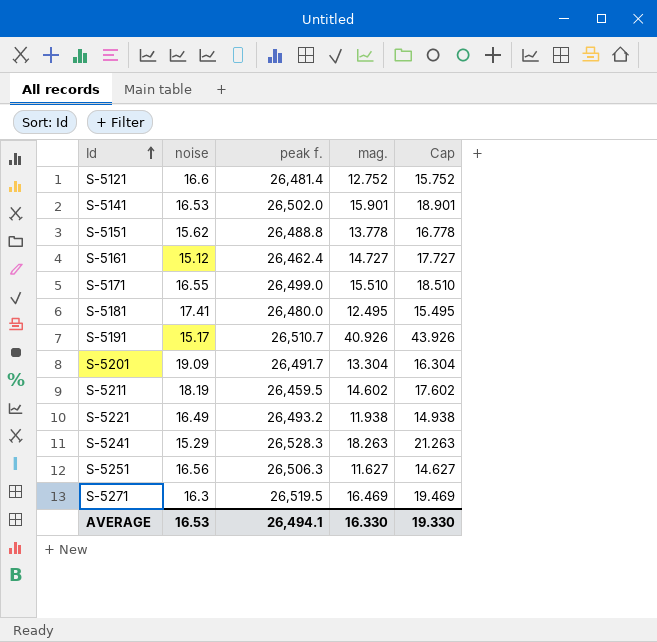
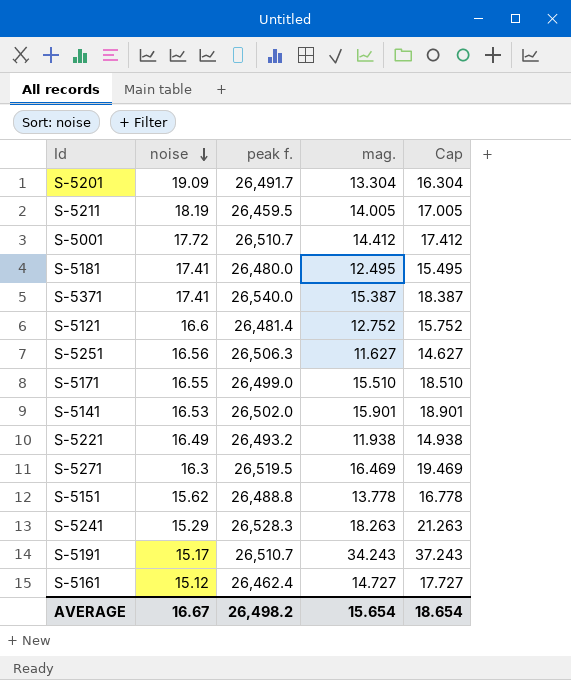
row order: Id ascending -> noise descending
S-5211 | mag.: 14.602 -> 14.005
S-5211 | Cap: 17.602 -> 17.005
row S-5001: none -> 17.72 | 26,510.7 | 14.412 | 17.412
row S-5371: none -> 17.41 | 26,540.0 | 15.387 | 18.387
S-5191 | mag.: 40.926 -> 34.243
S-5191 | Cap: 43.926 -> 37.243
AVERAGE | noise: 16.53 -> 16.67
AVERAGE | peak f.: 26,494.1 -> 26,498.2
AVERAGE | mag.: 16.330 -> 15.654
AVERAGE | Cap: 19.330 -> 18.654

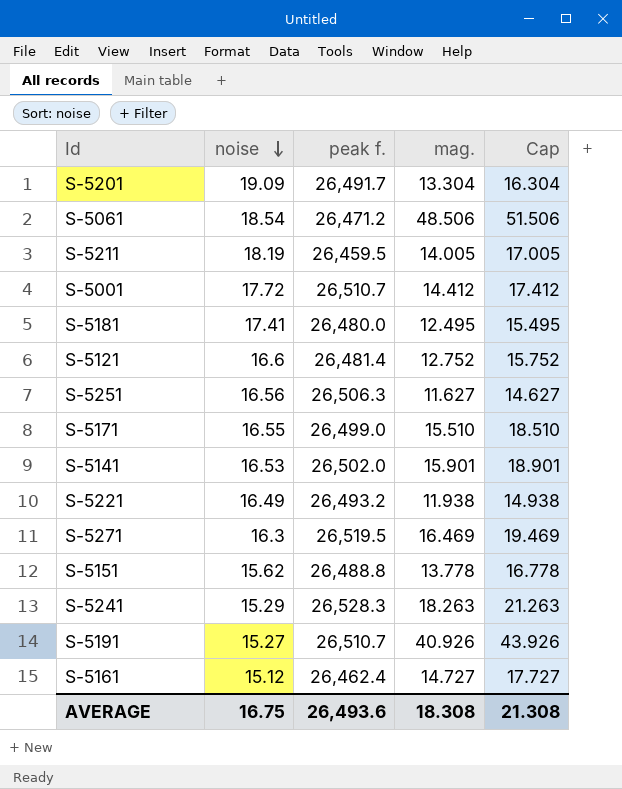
row S-5371: 17.41 | 26,540.0 | 15.387 | 18.387 -> none
row S-5061: none -> 18.54 | 26,471.2 | 48.506 | 51.506
S-5191 | noise: 15.17 -> 15.27
S-5191 | mag.: 34.243 -> 40.926
S-5191 | Cap: 37.243 -> 43.926
AVERAGE | noise: 16.67 -> 16.75
AVERAGE | peak f.: 26,498.2 -> 26,493.6
AVERAGE | mag.: 15.654 -> 18.308
AVERAGE | Cap: 18.654 -> 21.308

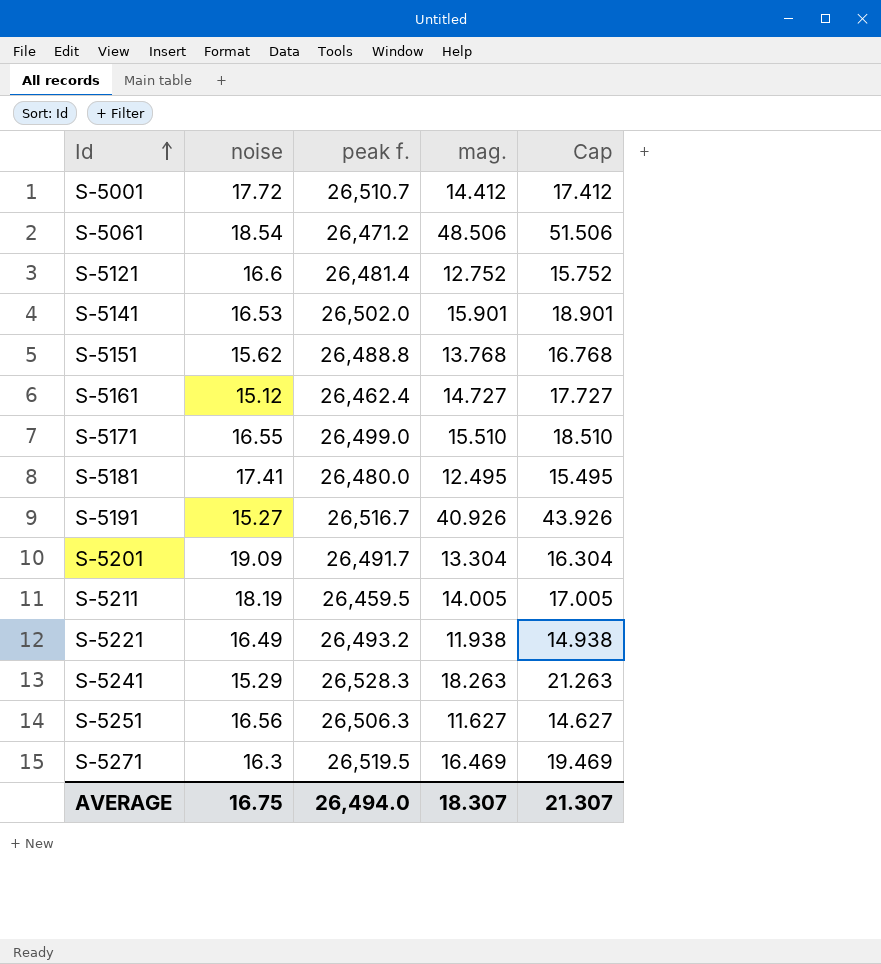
row order: noise descending -> Id ascending
S-5151 | mag.: 13.778 -> 13.768
S-5151 | Cap: 16.778 -> 16.768
S-5191 | peak f.: 26,510.7 -> 26,516.7
AVERAGE | peak f.: 26,493.6 -> 26,494.0
AVERAGE | mag.: 18.308 -> 18.307
AVERAGE | Cap: 21.308 -> 21.307

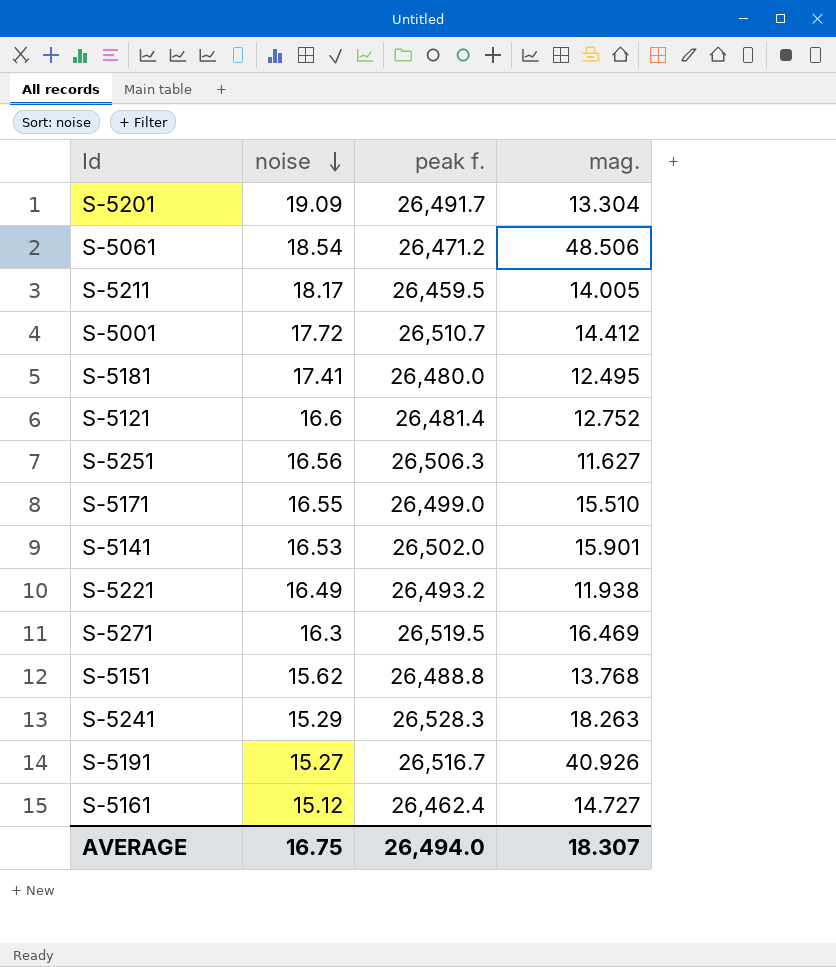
row order: Id ascending -> noise descending
column Cap | formula: [mag.] + 3 -> none
S-5211 | noise: 18.19 -> 18.17

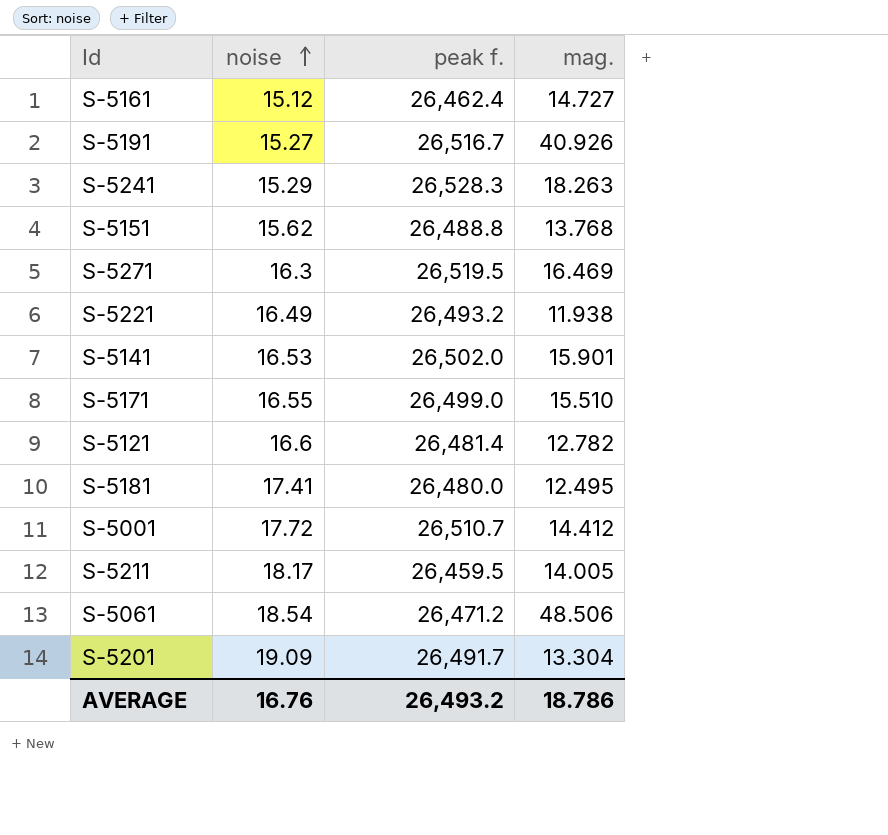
row order: noise descending -> noise ascending
row S-5251: 16.56 | 26,506.3 | 11.627 -> none
S-5121 | mag.: 12.752 -> 12.782
AVERAGE | noise: 16.75 -> 16.76
AVERAGE | peak f.: 26,494.0 -> 26,493.2
AVERAGE | mag.: 18.307 -> 18.786

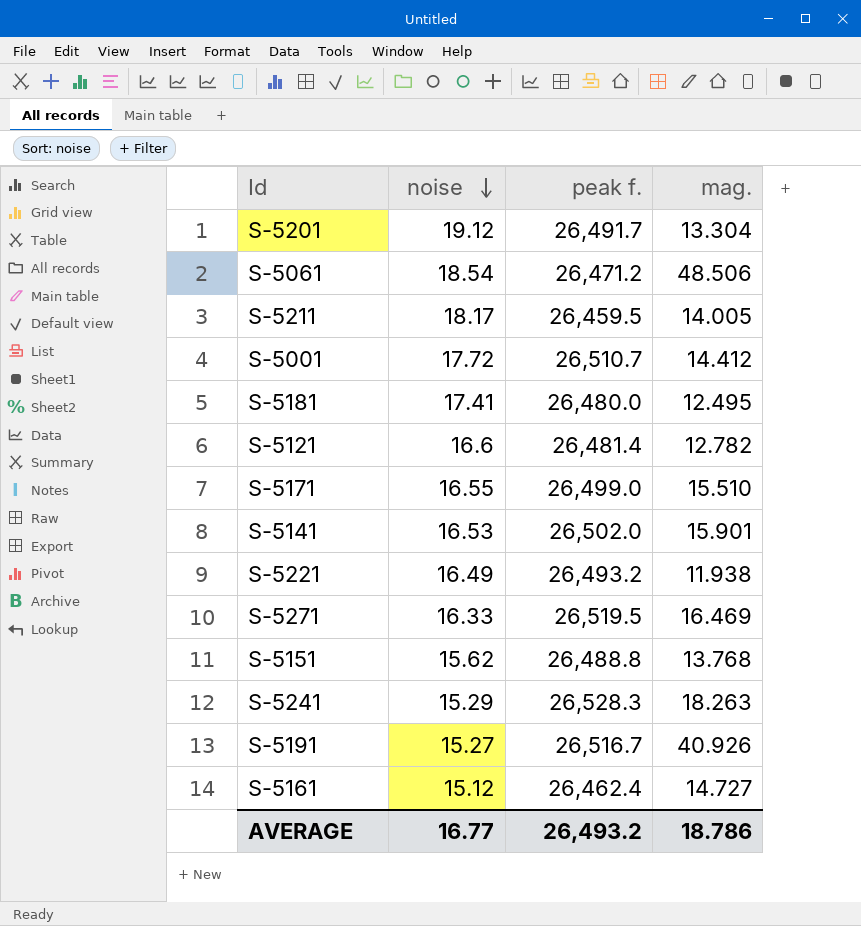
row order: noise ascending -> noise descending
S-5201 | noise: 19.09 -> 19.12
S-5271 | noise: 16.3 -> 16.33
AVERAGE | noise: 16.76 -> 16.77

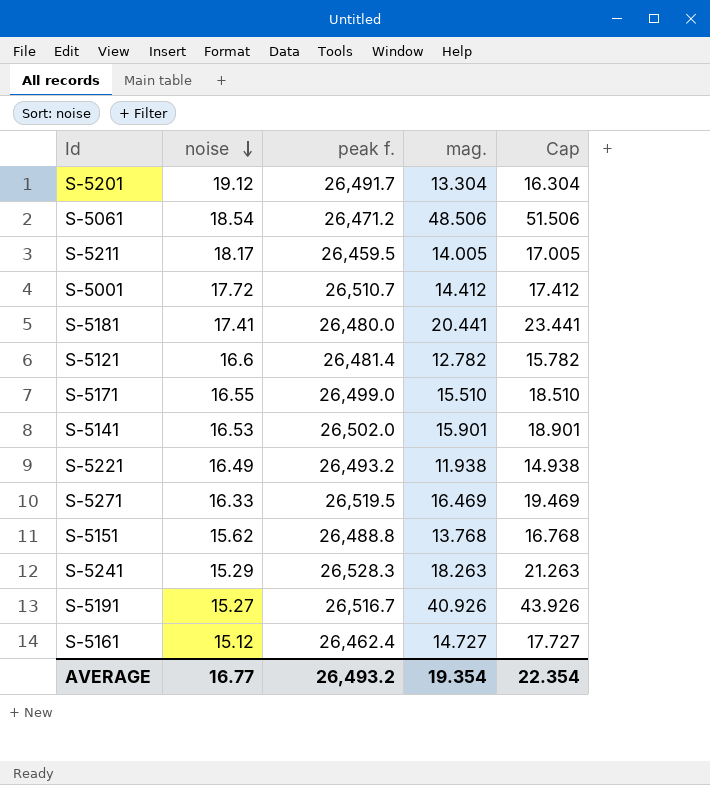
column Cap | formula: none -> [mag.] + 3
S-5181 | mag.: 12.495 -> 20.441
AVERAGE | mag.: 18.786 -> 19.354

